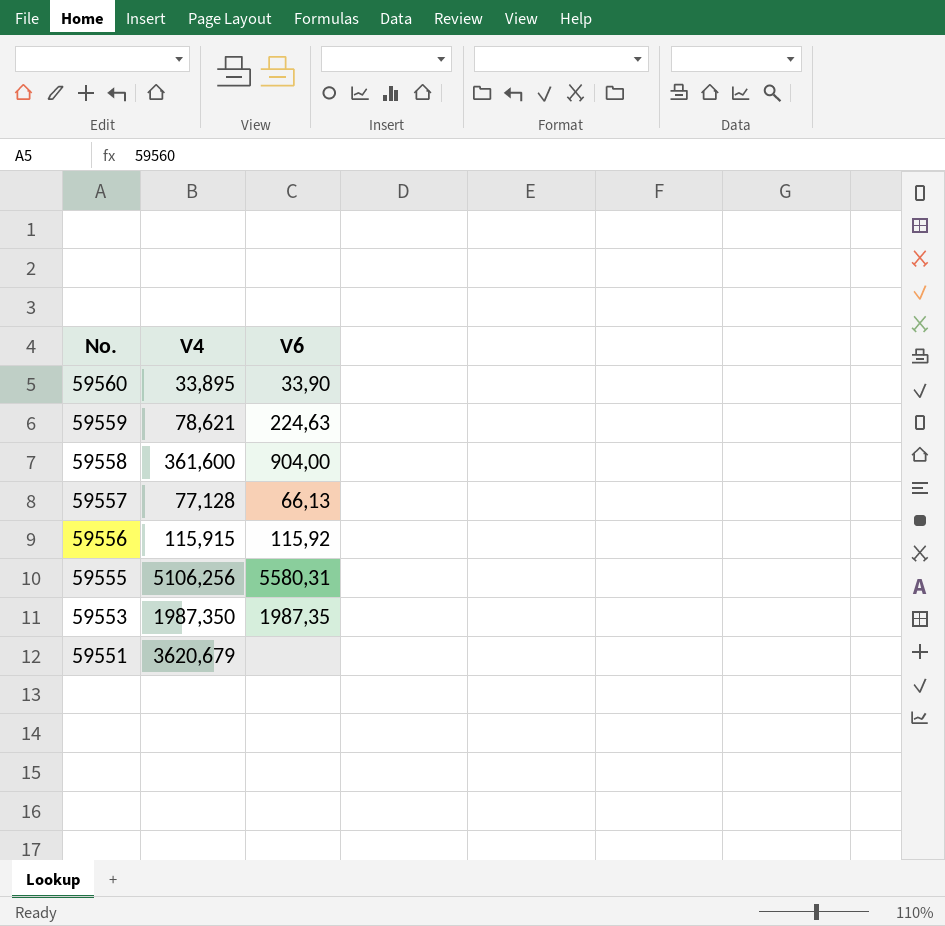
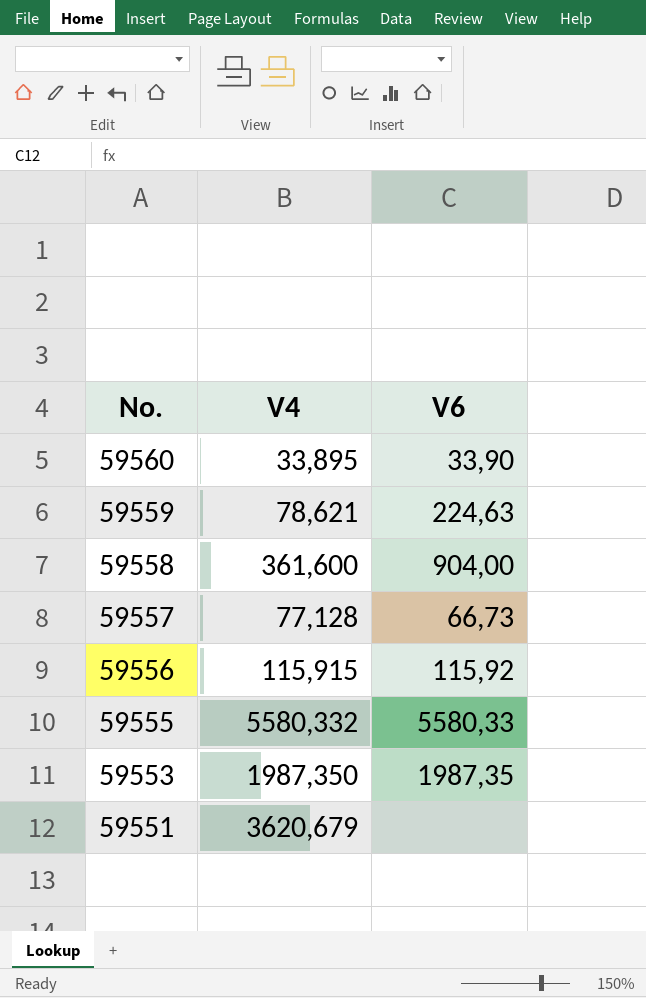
59557 | V6: 66,13 -> 66,73
59555 | V4: 5106,256 -> 5580,332
59555 | V6: 5580,31 -> 5580,33

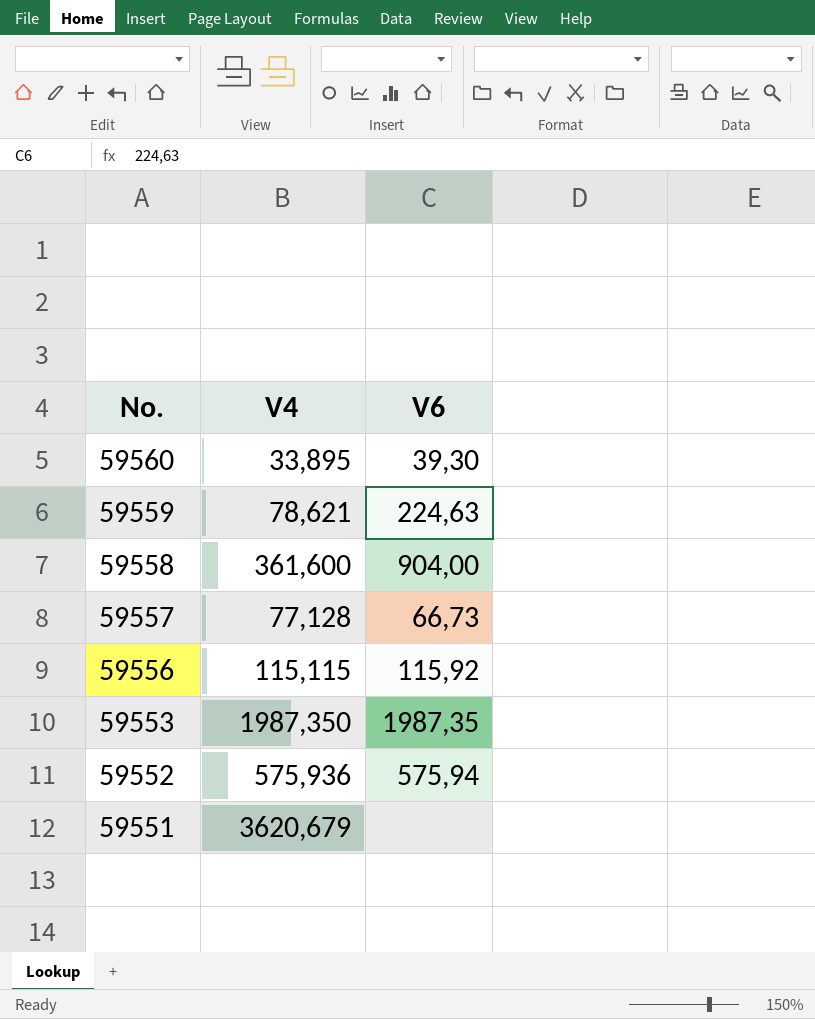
row 59555: 5580,332 | 5580,33 -> none
59560 | V6: 33,90 -> 39,30
59556 | V4: 115,915 -> 115,115
row 59552: none -> 575,936 | 575,94

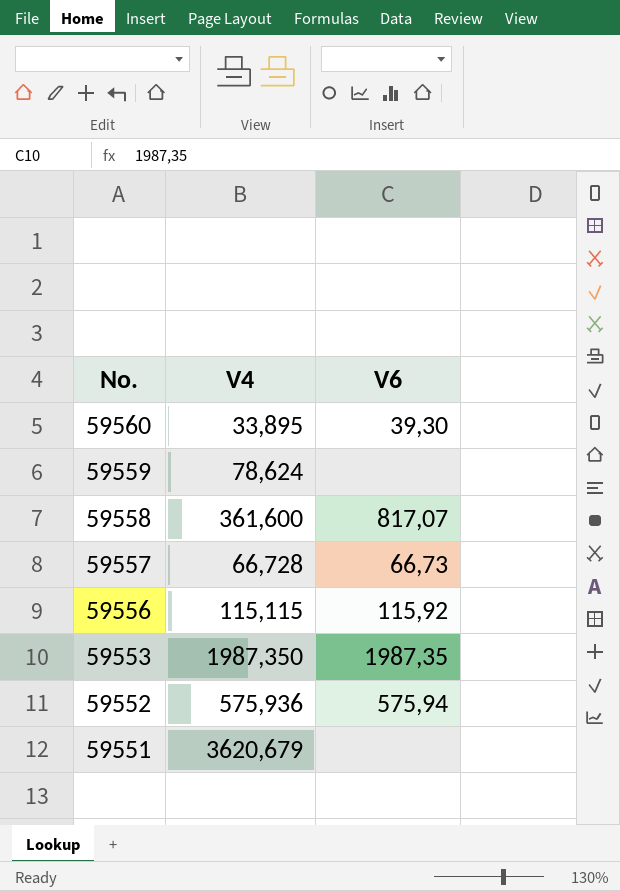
59559 | V4: 78,621 -> 78,624
59559 | V6: 224,63 -> none
59558 | V6: 904,00 -> 817,07
59557 | V4: 77,128 -> 66,728

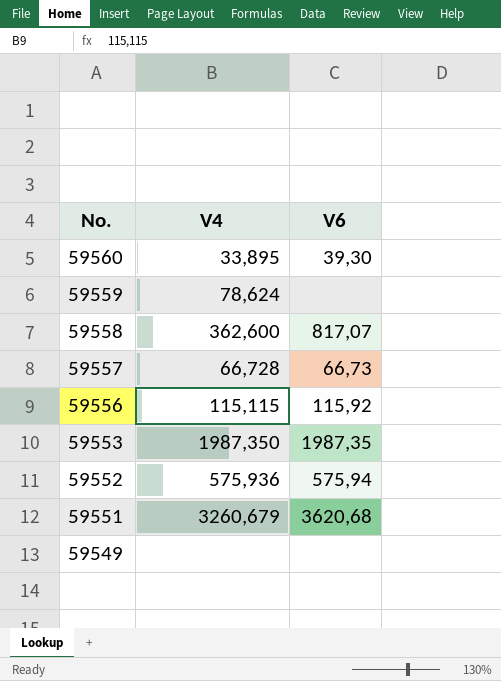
59558 | V4: 361,600 -> 362,600
59551 | V4: 3620,679 -> 3260,679
59551 | V6: none -> 3620,68
row 59549: none -> none | none

